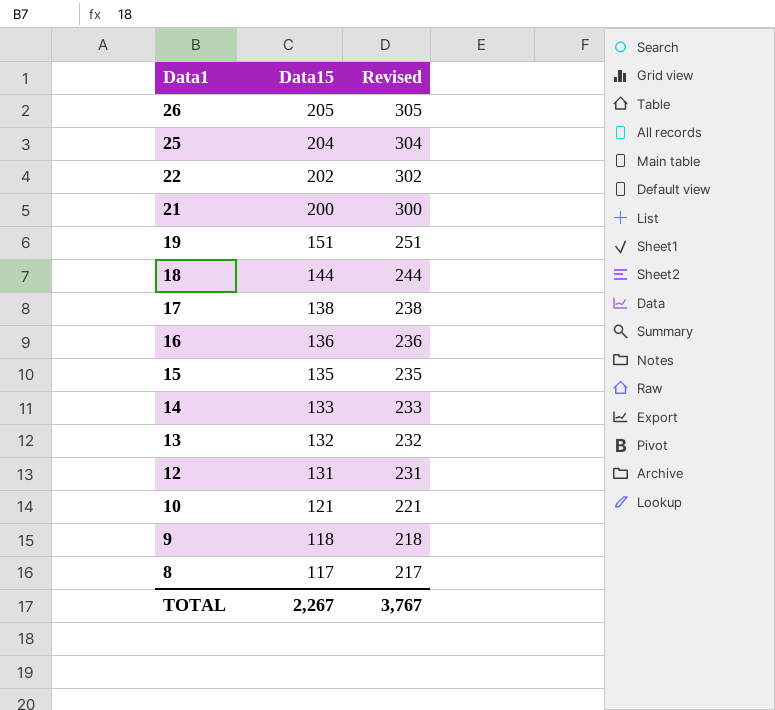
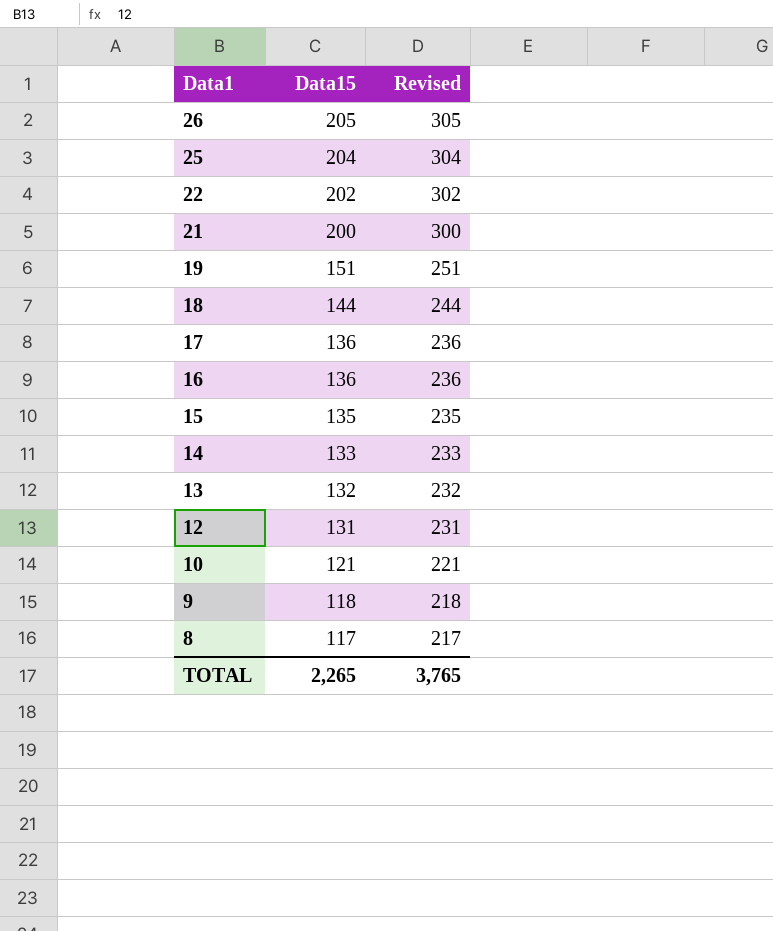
17 | Data15: 138 -> 136
17 | Revised: 238 -> 236
TOTAL | Data15: 2,267 -> 2,265
TOTAL | Revised: 3,767 -> 3,765

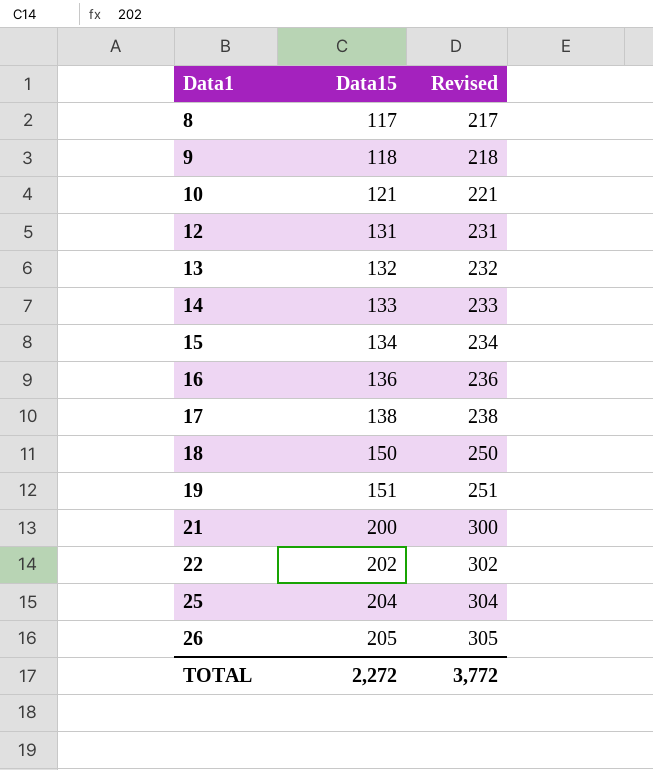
row order: Data1 descending -> Data1 ascending
15 | Data15: 135 -> 134
15 | Revised: 235 -> 234
17 | Data15: 136 -> 138
17 | Revised: 236 -> 238
18 | Data15: 144 -> 150
18 | Revised: 244 -> 250
TOTAL | Data15: 2,265 -> 2,272
TOTAL | Revised: 3,765 -> 3,772

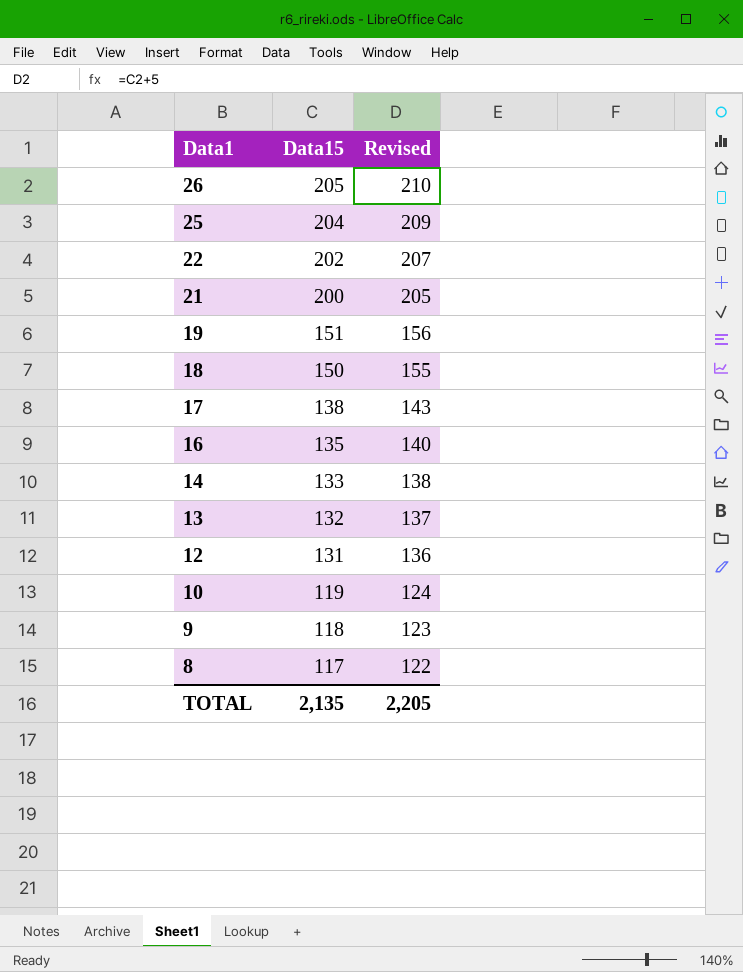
row order: Data1 ascending -> Data1 descending
column Revised | formula: [Data15] + 100 -> [Data15] + 5
row 15: 134 | 234 -> none
16 | Data15: 136 -> 135
10 | Data15: 121 -> 119
TOTAL | Data15: 2,272 -> 2,135
TOTAL | Revised: 3,772 -> 2,205

